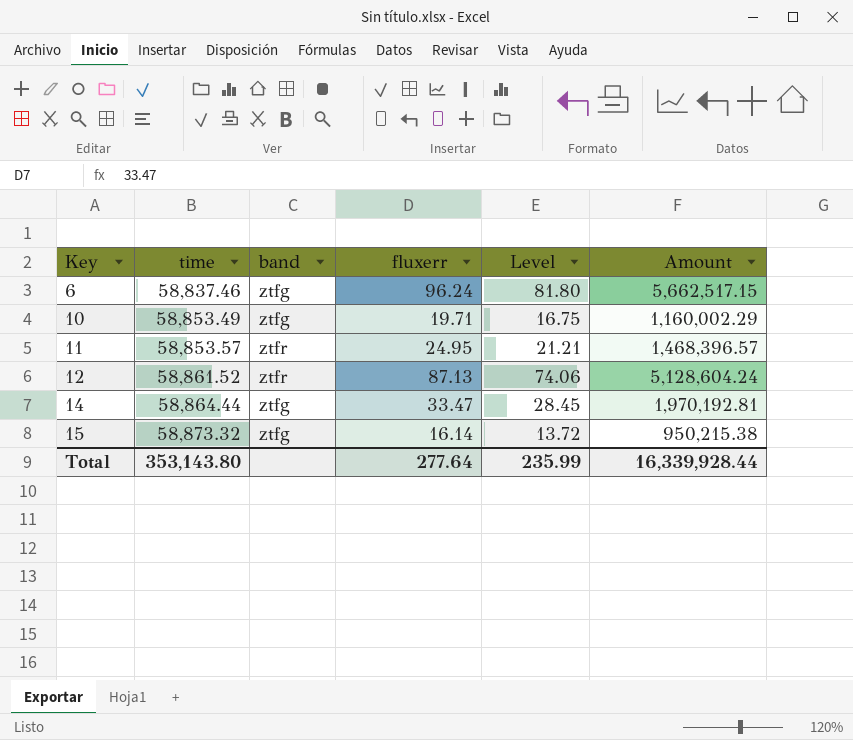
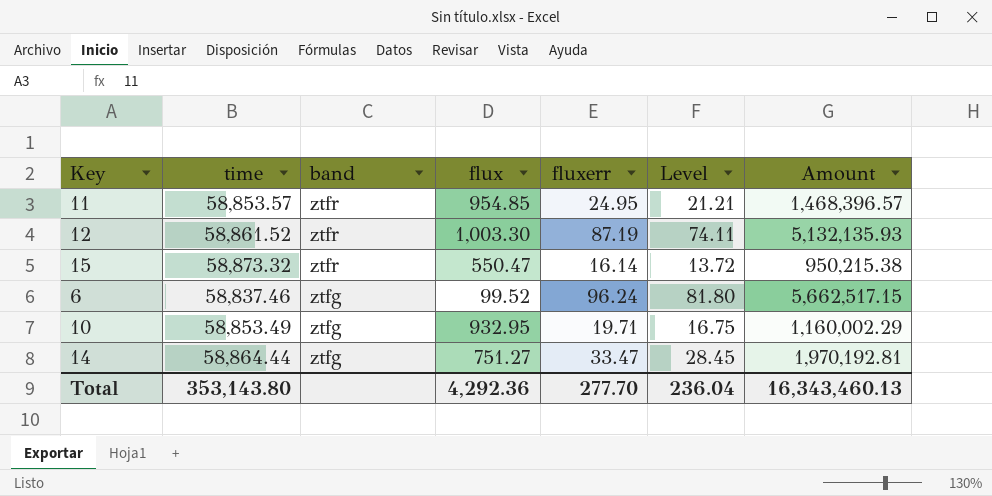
row order: Key ascending -> band descending
column flux | position: none -> 4
12 | fluxerr: 87.13 -> 87.19
12 | Level: 74.06 -> 74.11
12 | Amount: 5,128,604.24 -> 5,132,135.93
15 | band: ztfg -> ztfr
Total | fluxerr: 277.64 -> 277.70
Total | Level: 235.99 -> 236.04
Total | Amount: 16,339,928.44 -> 16,343,460.13

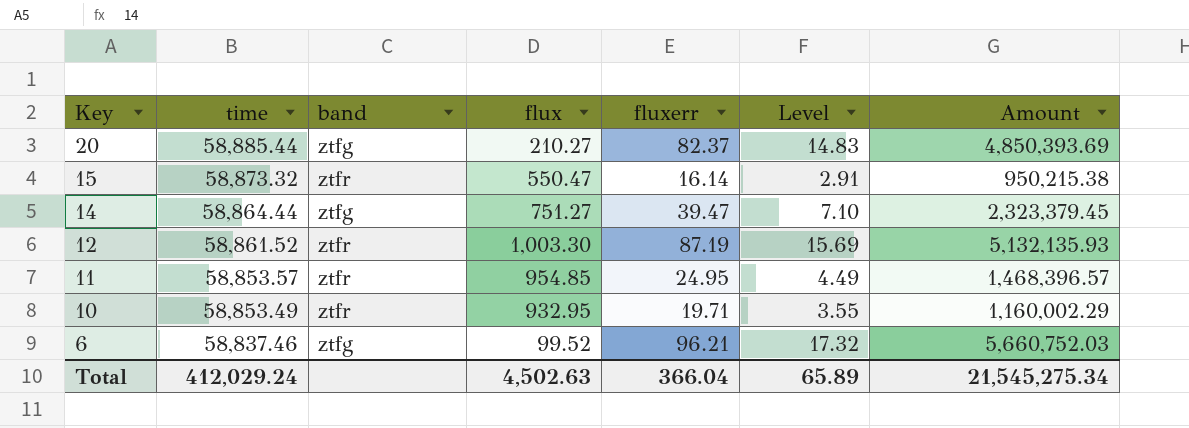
row order: band descending -> Key descending
column Level | formula: [fluxerr] * 0.85 -> [fluxerr] * 0.18
row 20: none -> 58,885.44 | ztfg | 210.27 | 82.37 | 14.83 | 4,850,393.69
14 | fluxerr: 33.47 -> 39.47
14 | Amount: 1,970,192.81 -> 2,323,379.45
10 | band: ztfg -> ztfr
6 | fluxerr: 96.24 -> 96.21
6 | Amount: 5,662,517.15 -> 5,660,752.03
Total | time: 353,143.80 -> 412,029.24
Total | flux: 4,292.36 -> 4,502.63
Total | fluxerr: 277.70 -> 366.04
Total | Level: 236.04 -> 65.89
Total | Amount: 16,343,460.13 -> 21,545,275.34

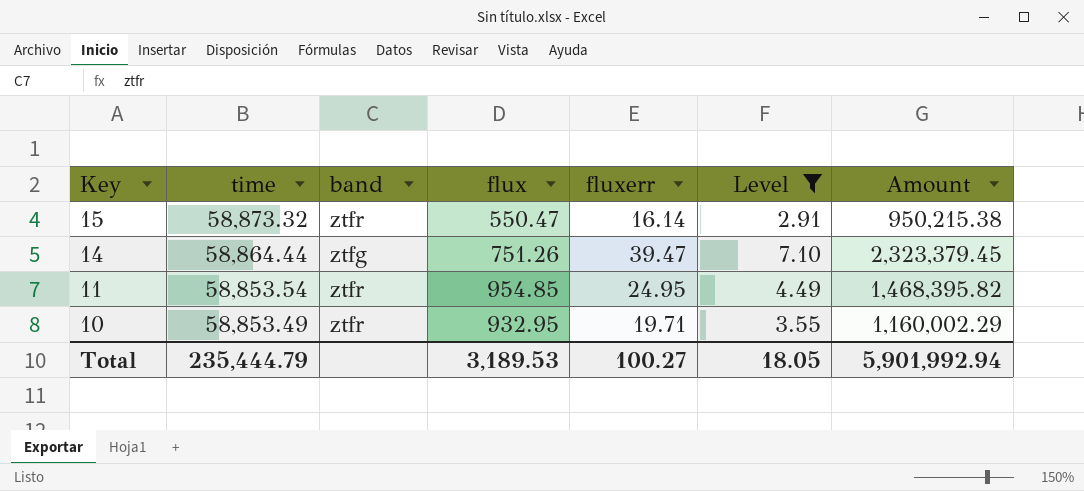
filter: none -> Level <= 7.10
14 | flux: 751.27 -> 751.26
11 | time: 58,853.57 -> 58,853.54
11 | Amount: 1,468,396.57 -> 1,468,395.82
Total | time: 412,029.24 -> 235,444.79
Total | flux: 4,502.63 -> 3,189.53
Total | fluxerr: 366.04 -> 100.27
Total | Level: 65.89 -> 18.05
Total | Amount: 21,545,275.34 -> 5,901,992.94

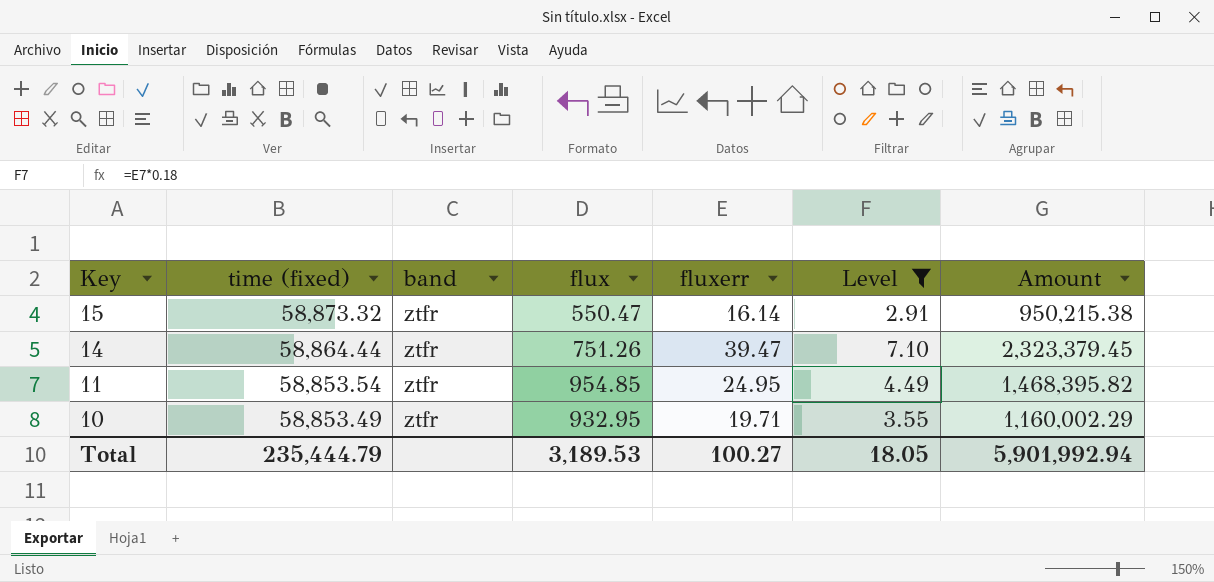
column name: time -> time (fixed)
14 | band: ztfg -> ztfr

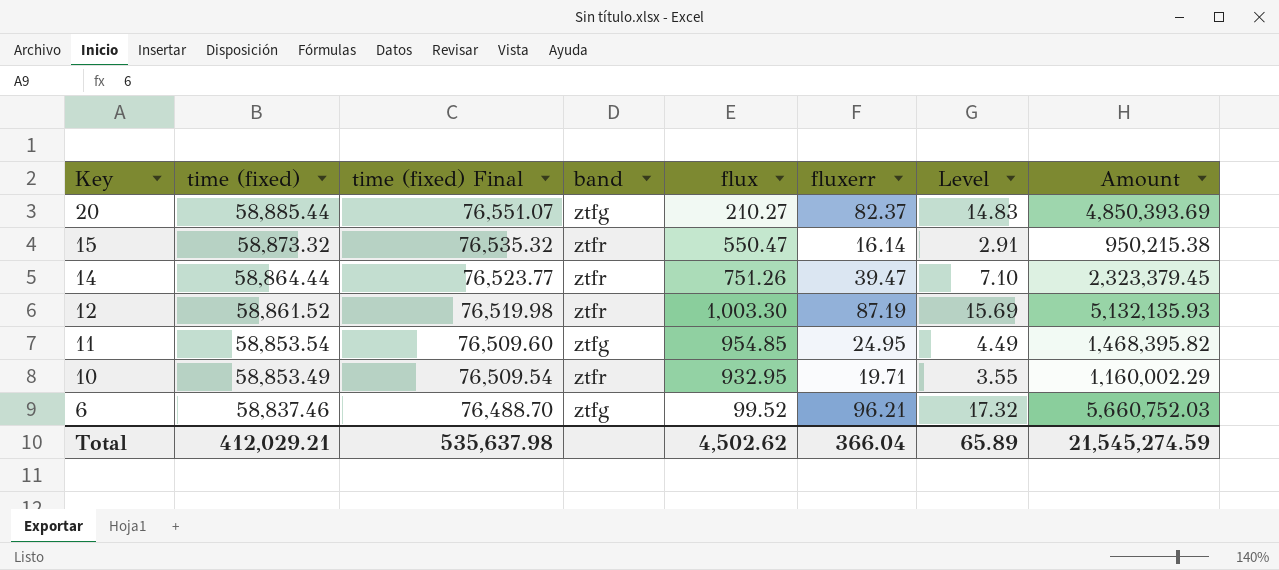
filter: Level <= 7.10 -> none
column time (fixed) Final | formula: none -> [time (fixed)] * 1.3
11 | band: ztfr -> ztfg
Total | time (fixed): 235,444.79 -> 412,029.21
Total | flux: 3,189.53 -> 4,502.62
Total | fluxerr: 100.27 -> 366.04
Total | Level: 18.05 -> 65.89
Total | Amount: 5,901,992.94 -> 21,545,274.59

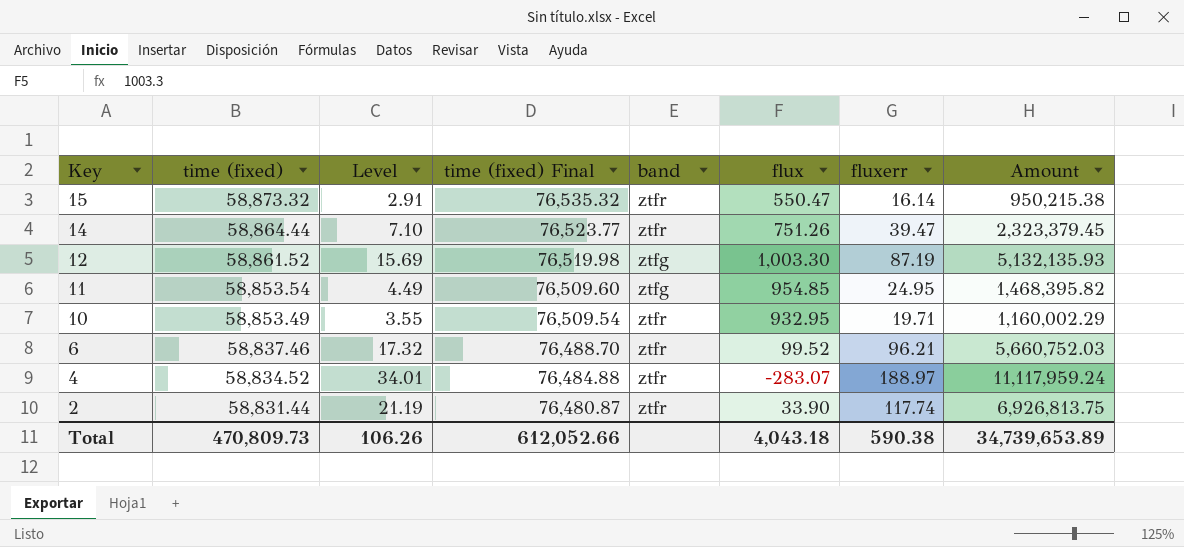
column Level | position: 7 -> 3
row 20: 58,885.44 | 76,551.07 | ztfg | 210.27 | 82.37 | 14.83 | 4,850,393.69 -> none
12 | band: ztfr -> ztfg
6 | band: ztfg -> ztfr
row 4: none -> 58,834.52 | 34.01 | 76,484.88 | ztfr | -283.07 | 188.97 | 11,117,959.24
row 2: none -> 58,831.44 | 21.19 | 76,480.87 | ztfr | 33.90 | 117.74 | 6,926,813.75
Total | time (fixed): 412,029.21 -> 470,809.73
Total | Level: 65.89 -> 106.26
Total | time (fixed) Final: 535,637.98 -> 612,052.66
Total | flux: 4,502.62 -> 4,043.18
Total | fluxerr: 366.04 -> 590.38
Total | Amount: 21,545,274.59 -> 34,739,653.89

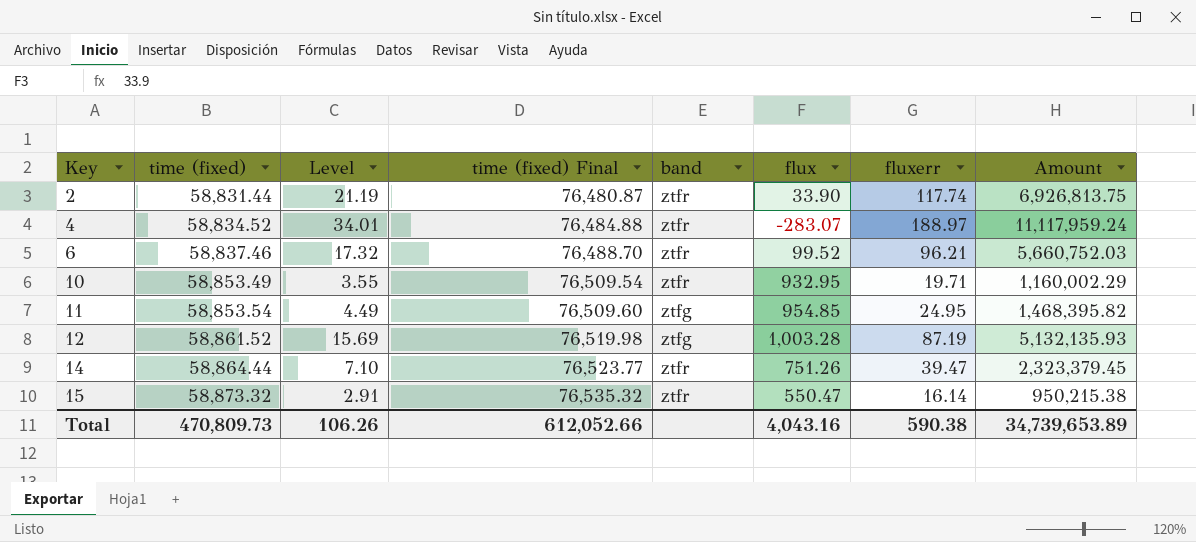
row order: Key descending -> Key ascending
12 | flux: 1,003.30 -> 1,003.28
Total | flux: 4,043.18 -> 4,043.16

